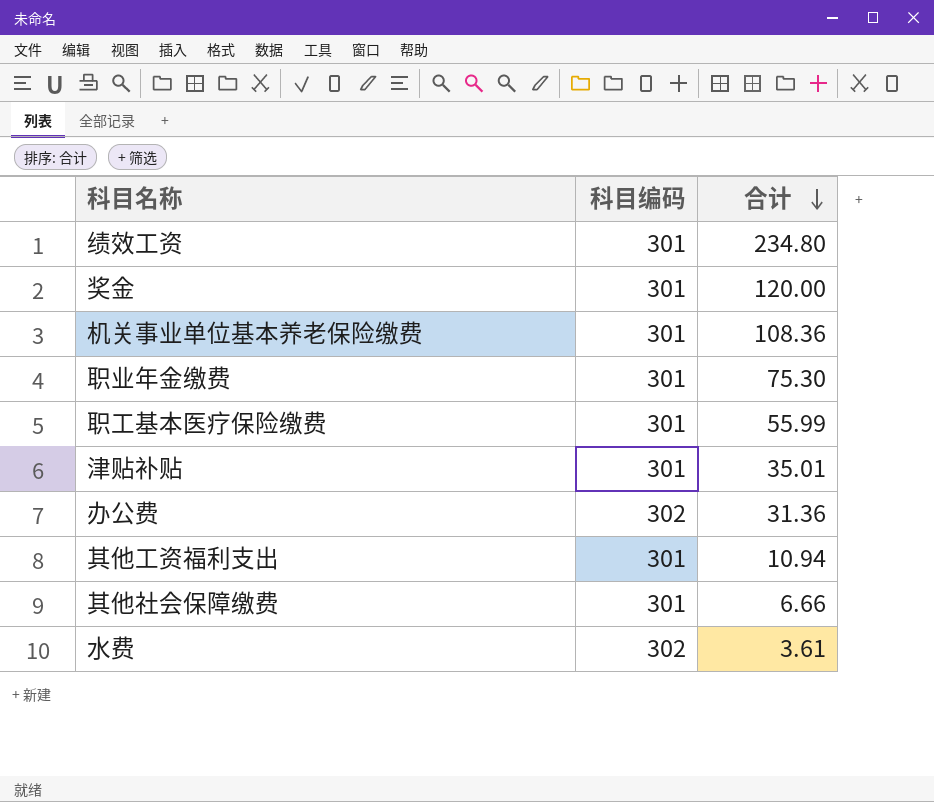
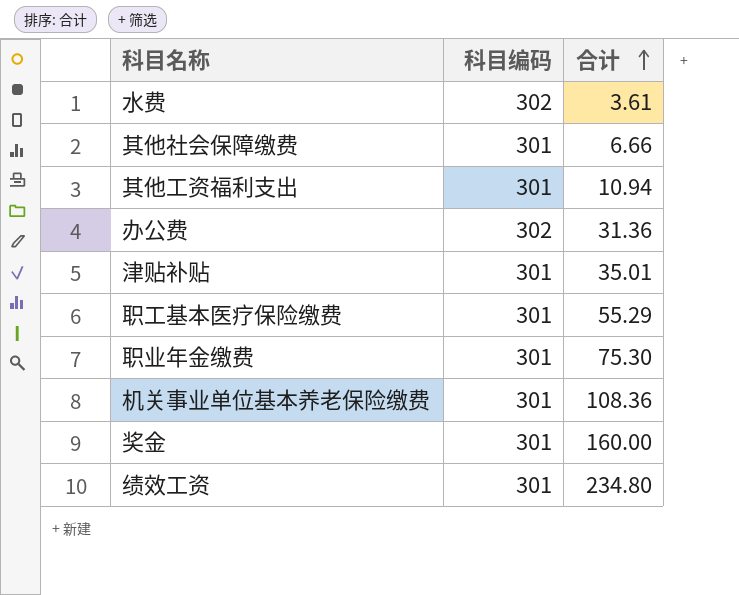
row order: 合计 descending -> 合计 ascending
职工基本医疗保险缴费 | 合计: 55.99 -> 55.29
奖金 | 合计: 120.00 -> 160.00

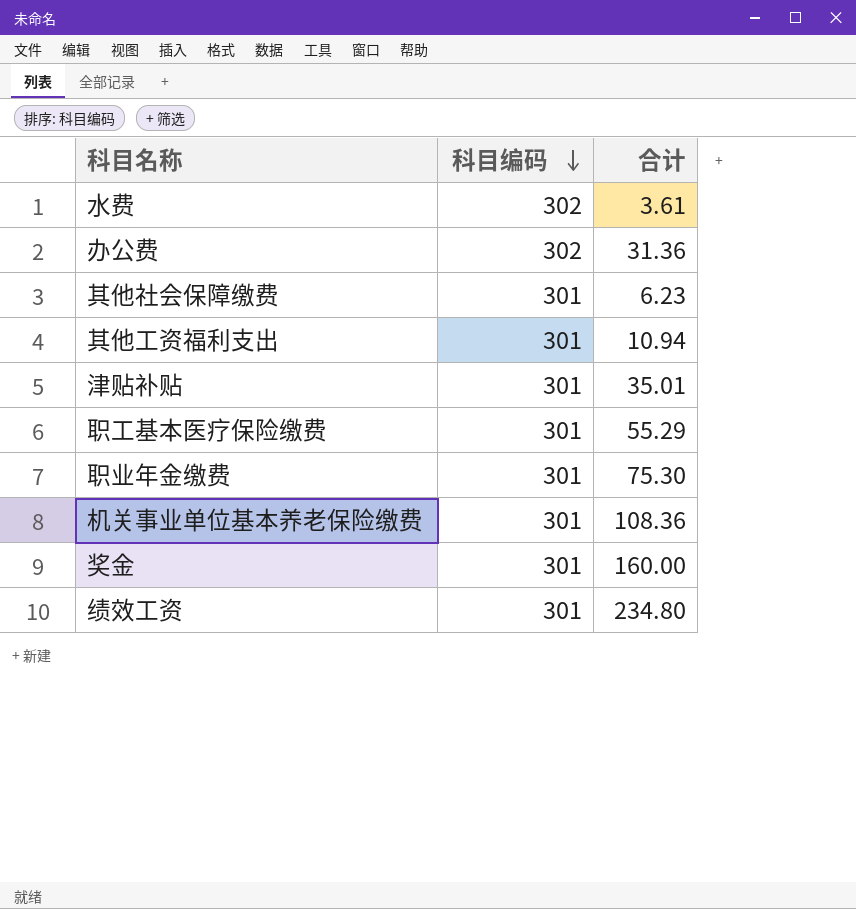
row order: 合计 ascending -> 科目编码 descending
其他社会保障缴费 | 合计: 6.66 -> 6.23

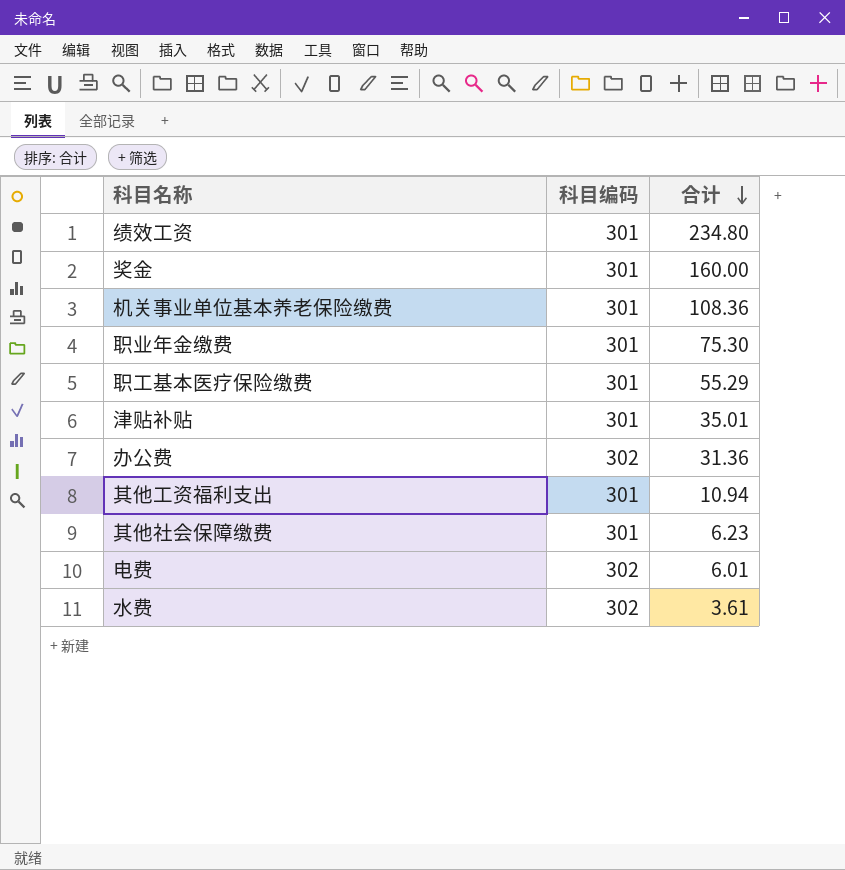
row order: 科目编码 descending -> 合计 descending
row 电费: none -> 302 | 6.01

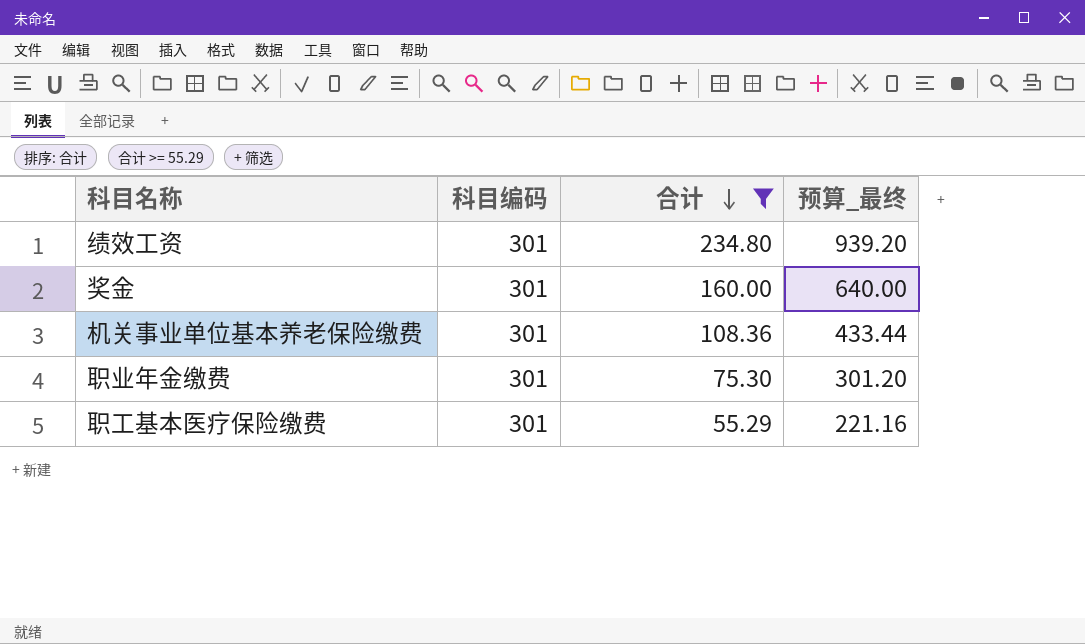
filter: none -> 合计 >= 55.29
column 预算_最终 | formula: none -> [合计] * 4

